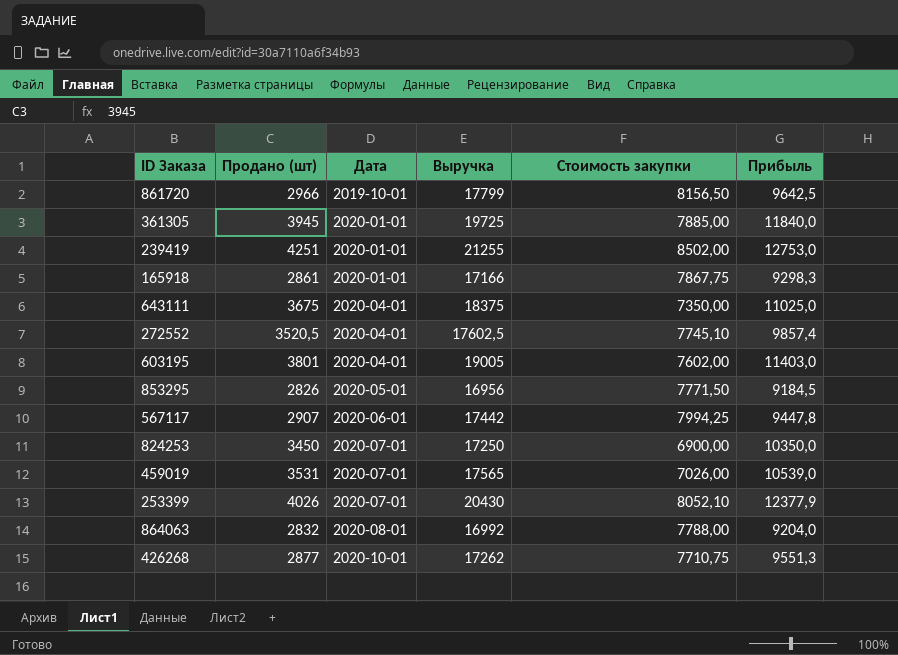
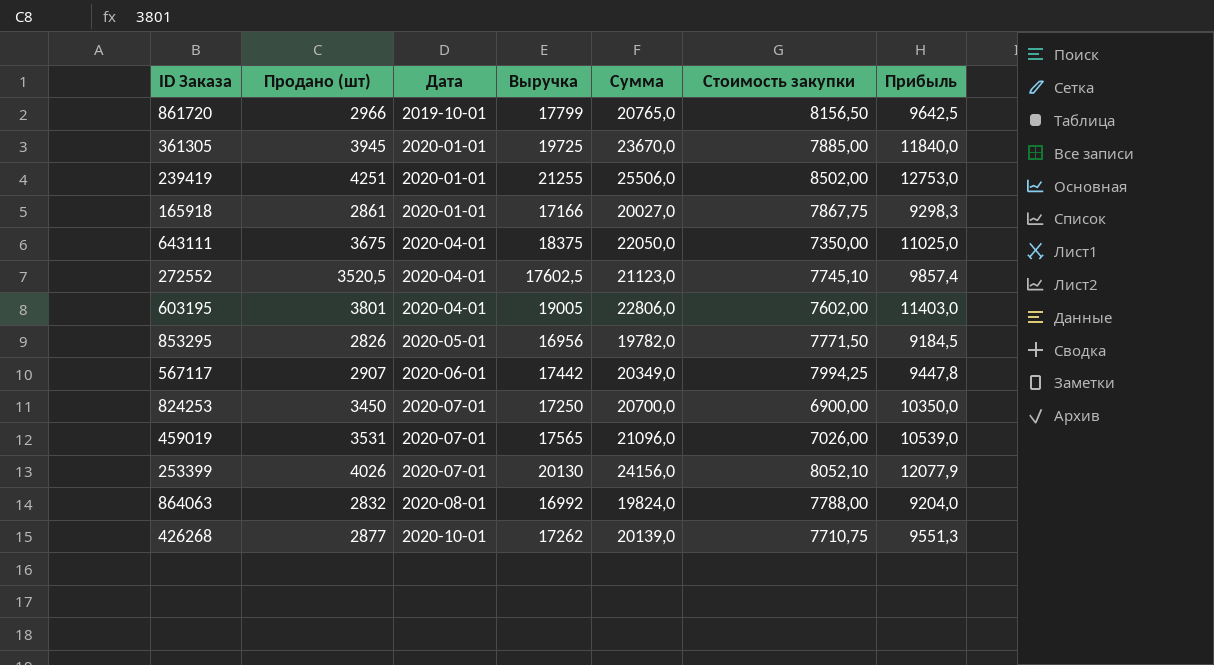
column Сумма | formula: none -> [Продано (шт)] + [Выручка]
253399 | Выручка: 20430 -> 20130
253399 | Прибыль: 12377,9 -> 12077,9

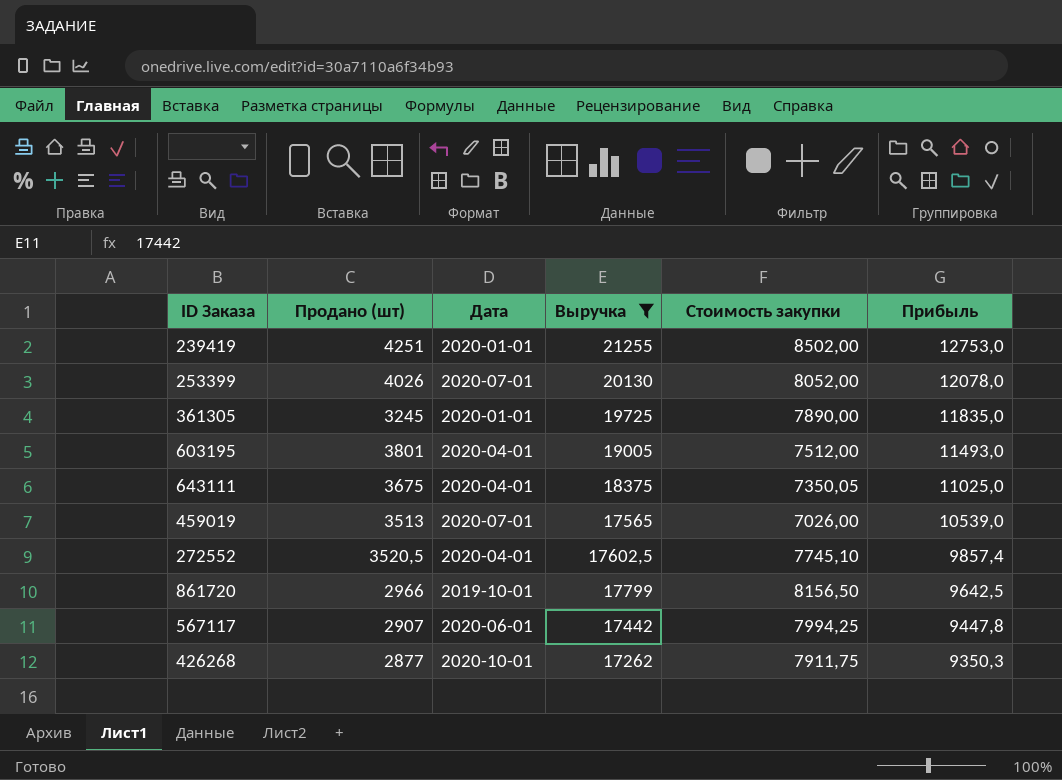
filter: none -> Выручка >= 17262
row order: Дата ascending -> Прибыль descending
column Сумма | formula: [Продано (шт)] + [Выручка] -> none
253399 | Стоимость закупки: 8052,10 -> 8052,00
253399 | Прибыль: 12077,9 -> 12078,0
361305 | Продано (шт): 3945 -> 3245
361305 | Стоимость закупки: 7885,00 -> 7890,00
361305 | Прибыль: 11840,0 -> 11835,0
603195 | Стоимость закупки: 7602,00 -> 7512,00
603195 | Прибыль: 11403,0 -> 11493,0
643111 | Стоимость закупки: 7350,00 -> 7350,05
459019 | Продано (шт): 3531 -> 3513
426268 | Стоимость закупки: 7710,75 -> 7911,75
426268 | Прибыль: 9551,3 -> 9350,3

